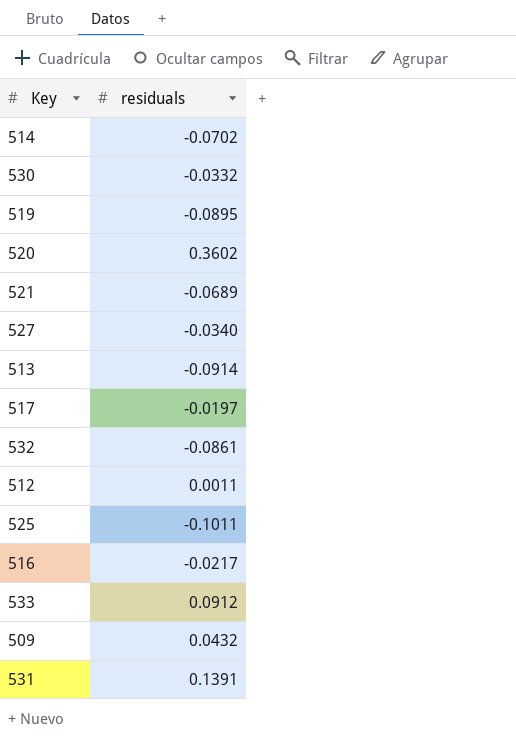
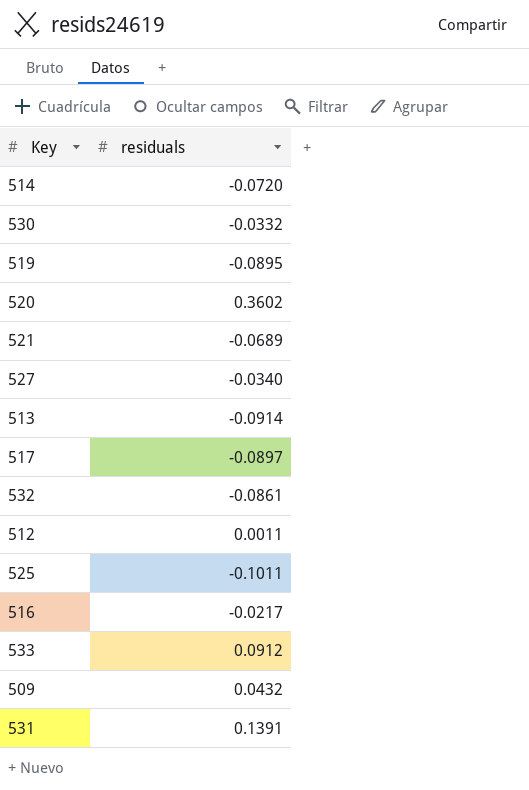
514 | residuals: -0.0702 -> -0.0720
517 | residuals: -0.0197 -> -0.0897

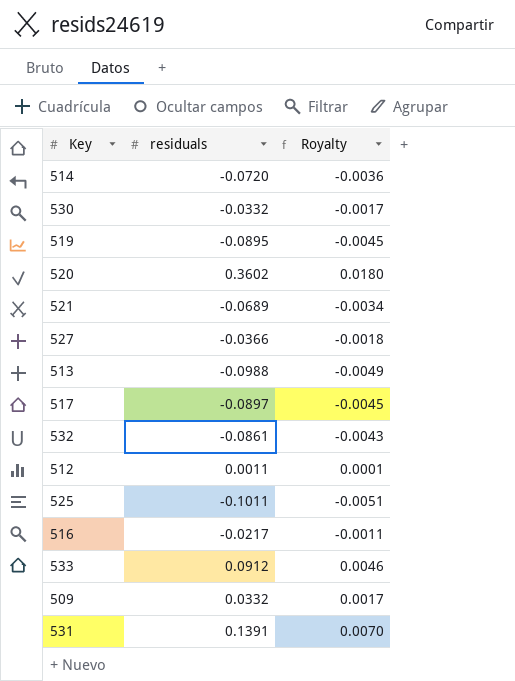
column Royalty | formula: none -> [residuals] * 0.05
527 | residuals: -0.0340 -> -0.0366
513 | residuals: -0.0914 -> -0.0988
509 | residuals: 0.0432 -> 0.0332

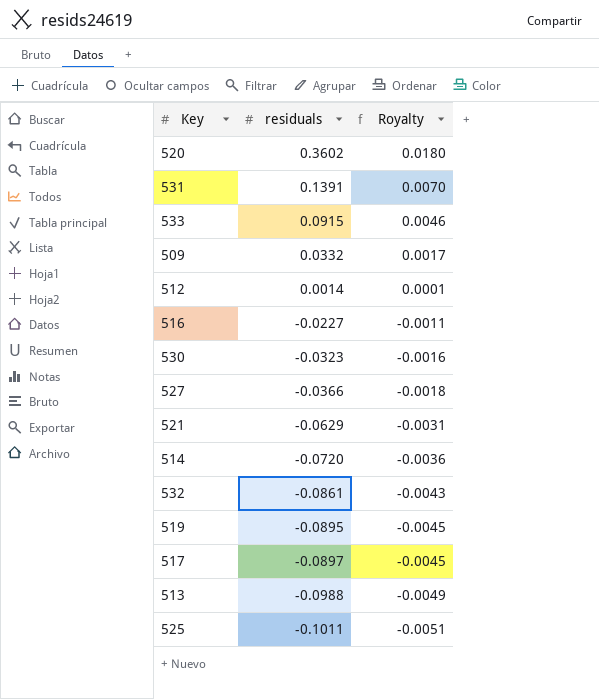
row order: none -> residuals descending
533 | residuals: 0.0912 -> 0.0915
512 | residuals: 0.0011 -> 0.0014
516 | residuals: -0.0217 -> -0.0227
530 | residuals: -0.0332 -> -0.0323
530 | Royalty: -0.0017 -> -0.0016
521 | residuals: -0.0689 -> -0.0629
521 | Royalty: -0.0034 -> -0.0031

